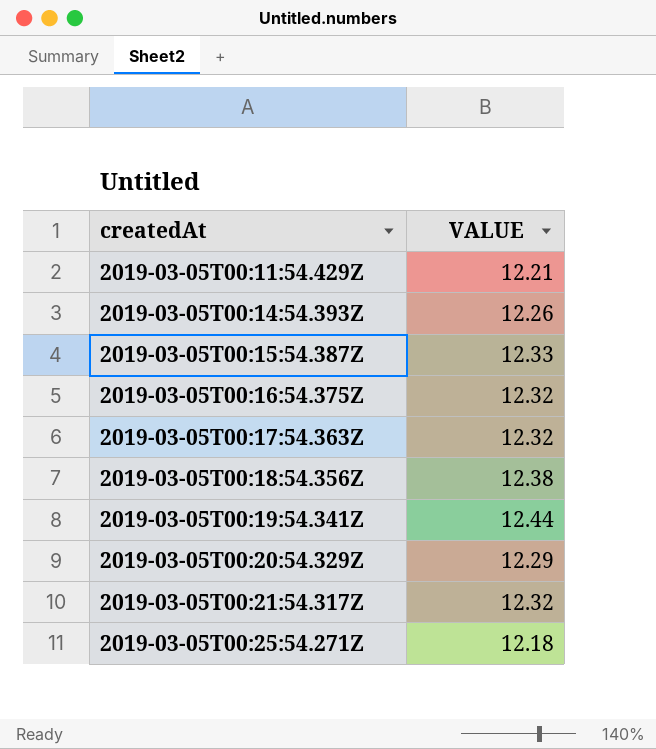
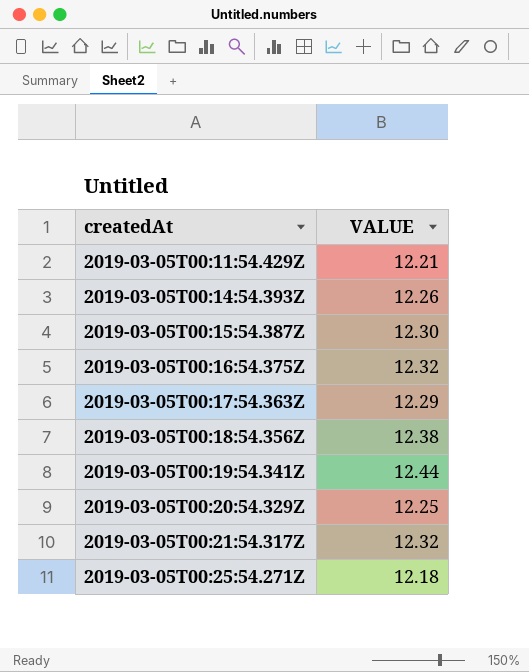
2019-03-05T00:15:54.387Z | VALUE: 12.33 -> 12.30
2019-03-05T00:17:54.363Z | VALUE: 12.32 -> 12.29
2019-03-05T00:20:54.329Z | VALUE: 12.29 -> 12.25

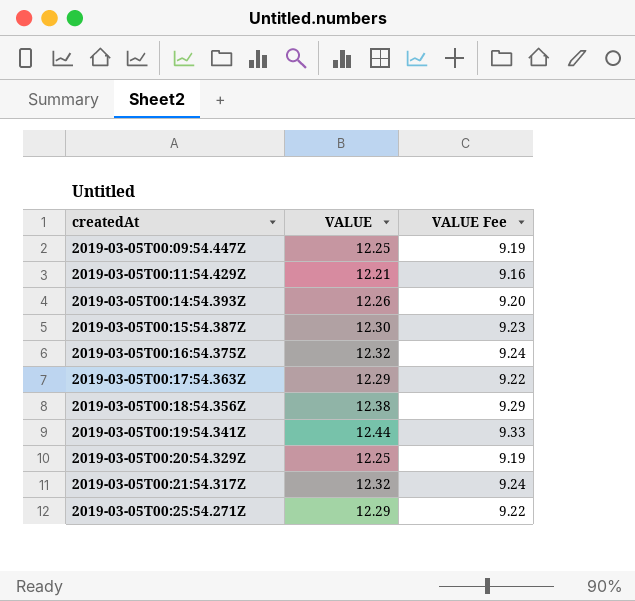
column VALUE Fee | formula: none -> [VALUE] * 0.75
row 2019-03-05T00:09:54.447Z: none -> 12.25 | 9.19
2019-03-05T00:25:54.271Z | VALUE: 12.18 -> 12.29

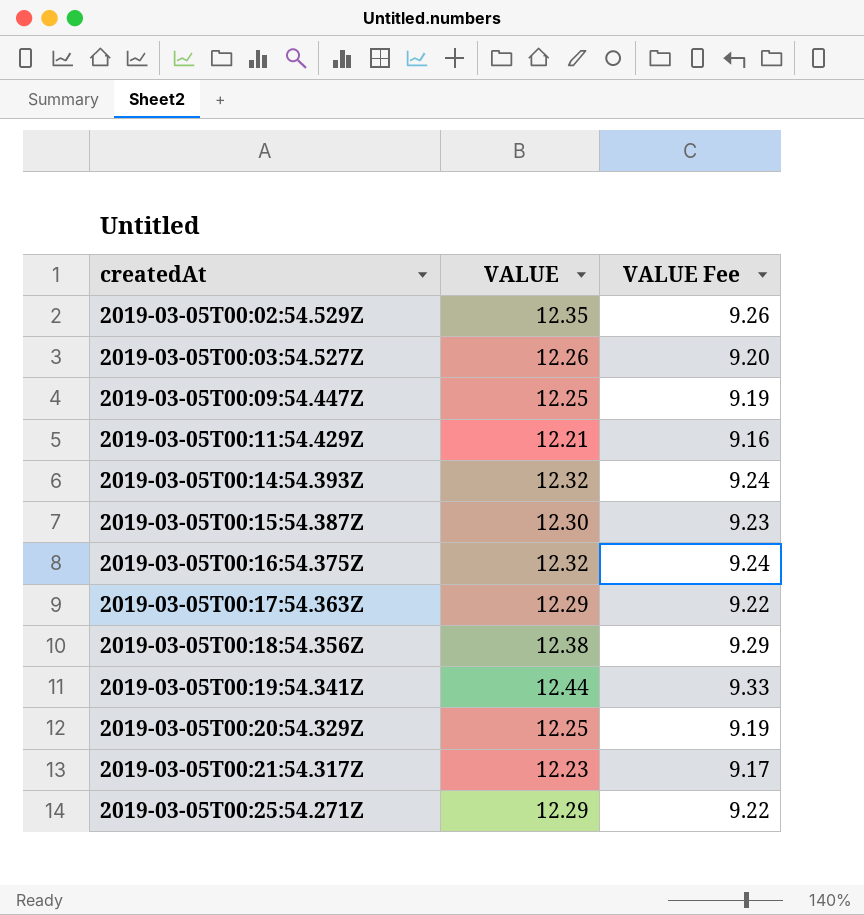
row 2019-03-05T00:02:54.529Z: none -> 12.35 | 9.26
row 2019-03-05T00:03:54.527Z: none -> 12.26 | 9.20
2019-03-05T00:14:54.393Z | VALUE: 12.26 -> 12.32
2019-03-05T00:14:54.393Z | VALUE Fee: 9.20 -> 9.24
2019-03-05T00:21:54.317Z | VALUE: 12.32 -> 12.23
2019-03-05T00:21:54.317Z | VALUE Fee: 9.24 -> 9.17

